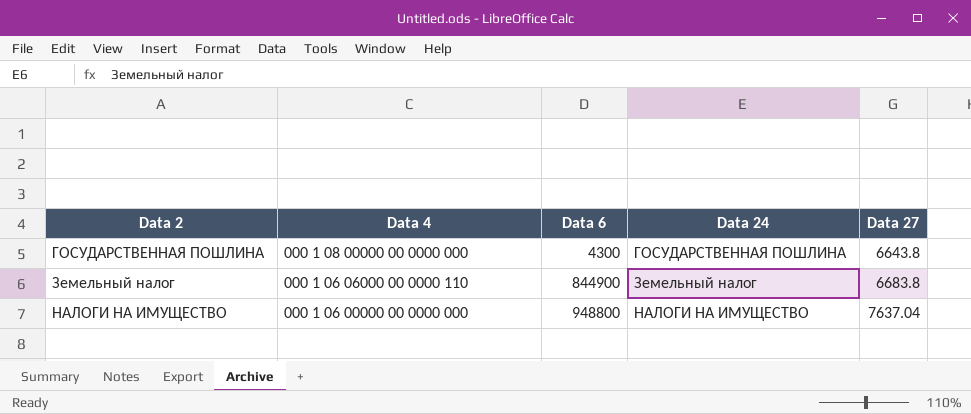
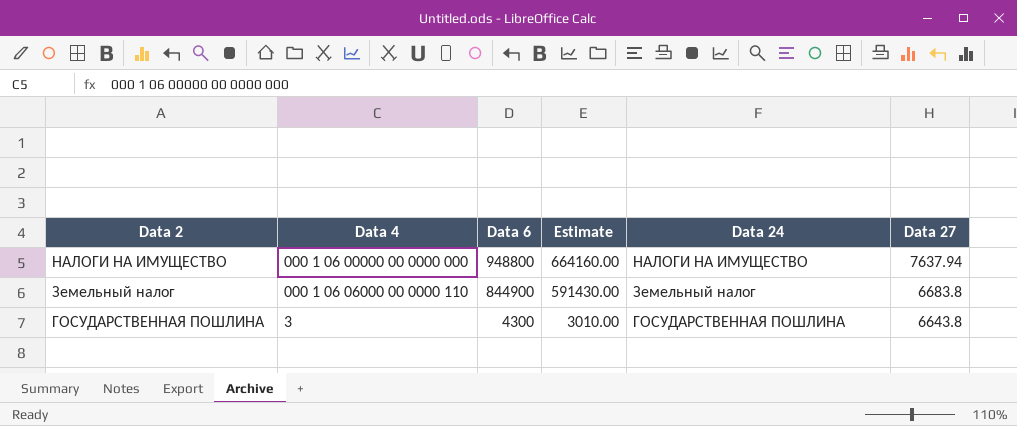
row order: Data 2 ascending -> Data 2 descending
column Estimate | formula: none -> [Data 6] * 0.7
НАЛОГИ НА ИМУЩЕСТВО | Data 27: 7637.04 -> 7637.94
ГОСУДАРСТВЕННАЯ ПОШЛИНА | Data 4: 000 1 08 00000 00 0000 000 -> 3

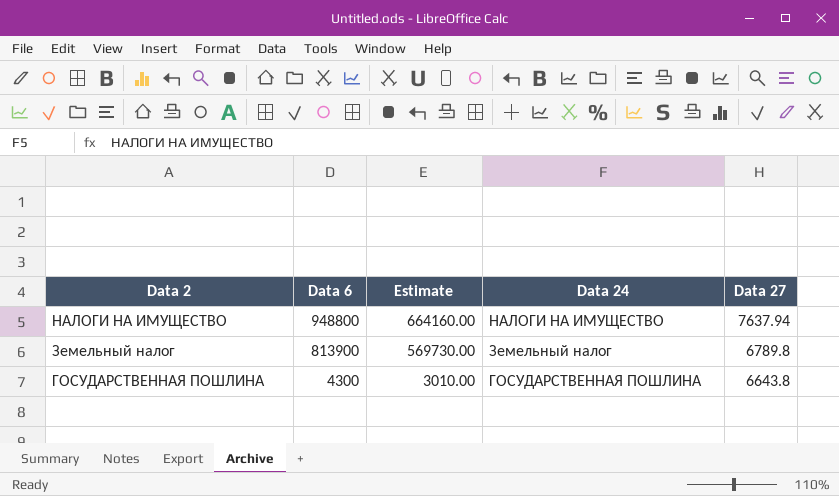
column Data 4 | position: 2 -> none
Земельный налог | Data 6: 844900 -> 813900
Земельный налог | Estimate: 591430.00 -> 569730.00
Земельный налог | Data 27: 6683.8 -> 6789.8

